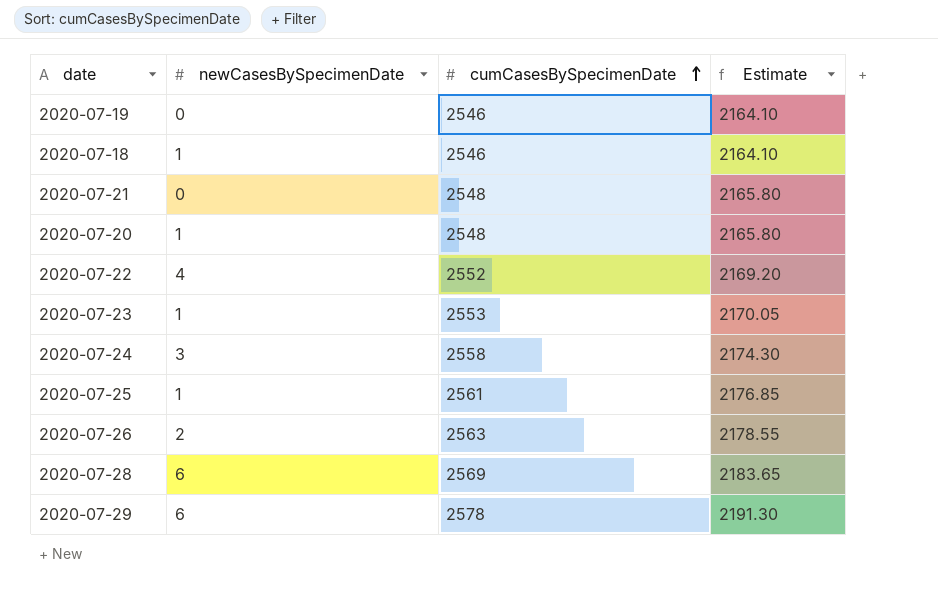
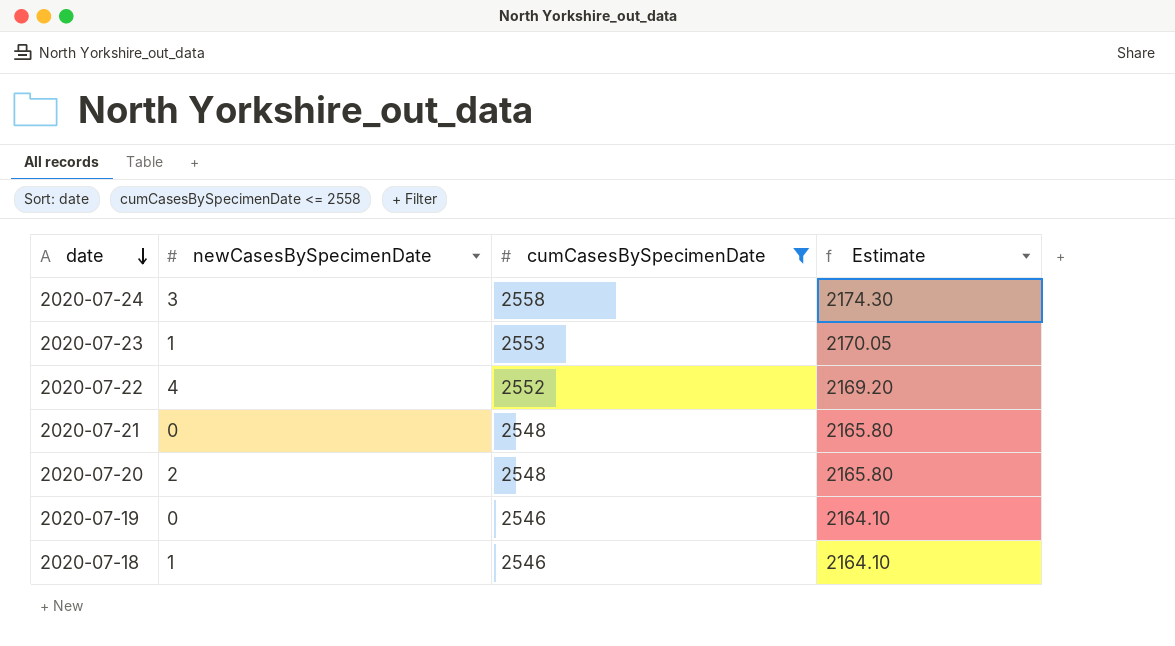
filter: none -> cumCasesBySpecimenDate <= 2558
row order: cumCasesBySpecimenDate ascending -> date descending
2020-07-20 | newCasesBySpecimenDate: 1 -> 2

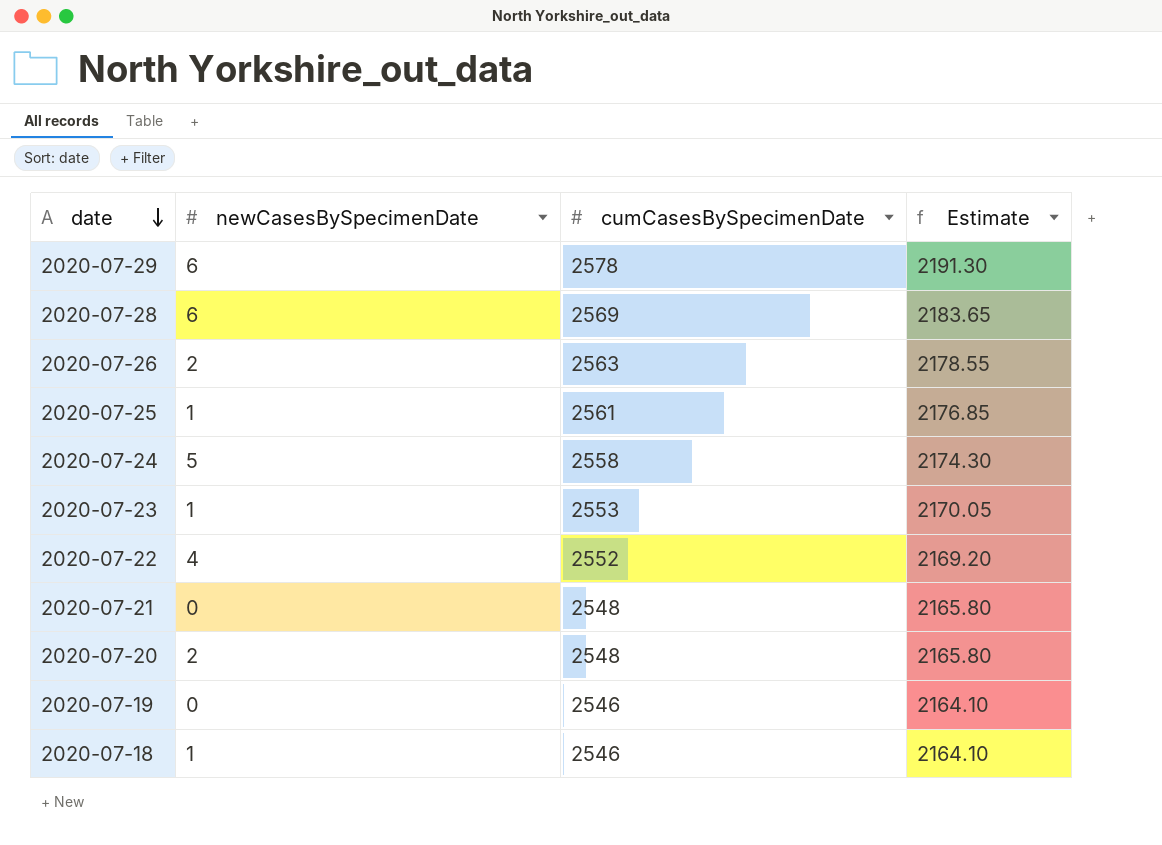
filter: cumCasesBySpecimenDate <= 2558 -> none
2020-07-24 | newCasesBySpecimenDate: 3 -> 5

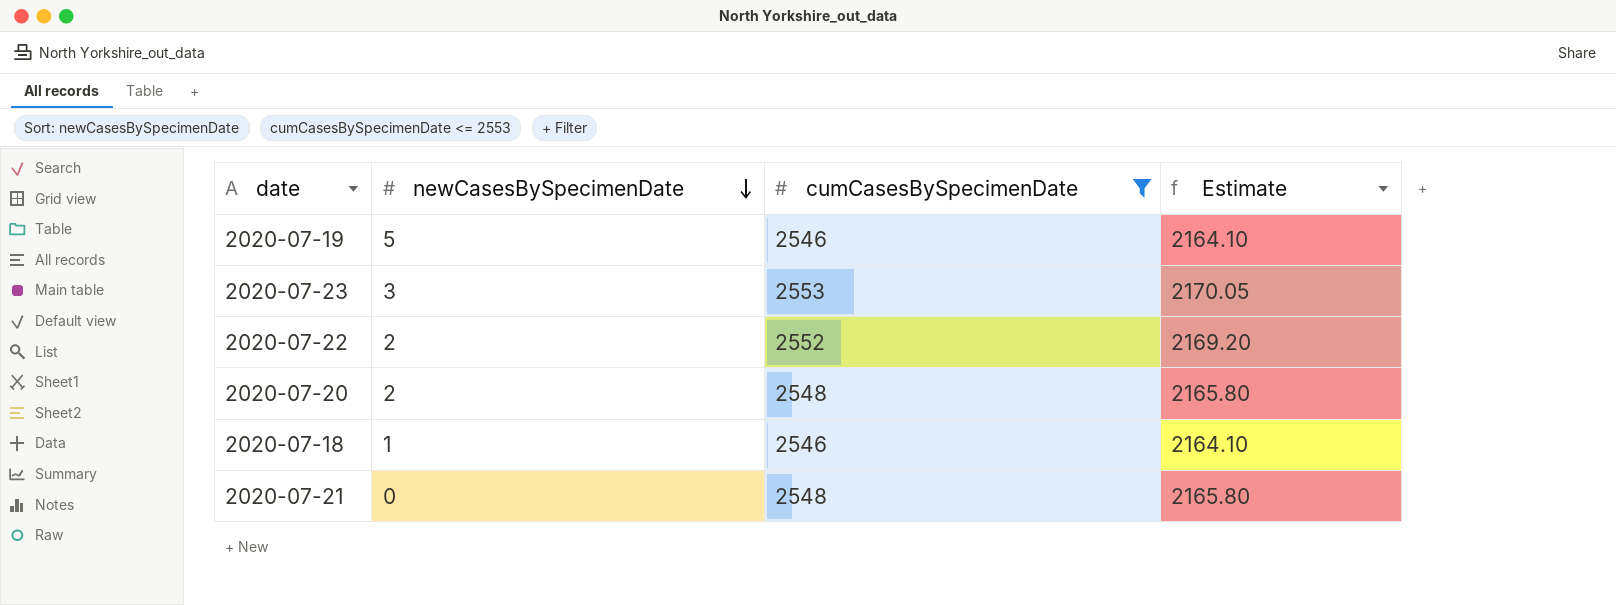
filter: none -> cumCasesBySpecimenDate <= 2553
row order: date descending -> newCasesBySpecimenDate descending
2020-07-19 | newCasesBySpecimenDate: 0 -> 5
2020-07-23 | newCasesBySpecimenDate: 1 -> 3
2020-07-22 | newCasesBySpecimenDate: 4 -> 2

